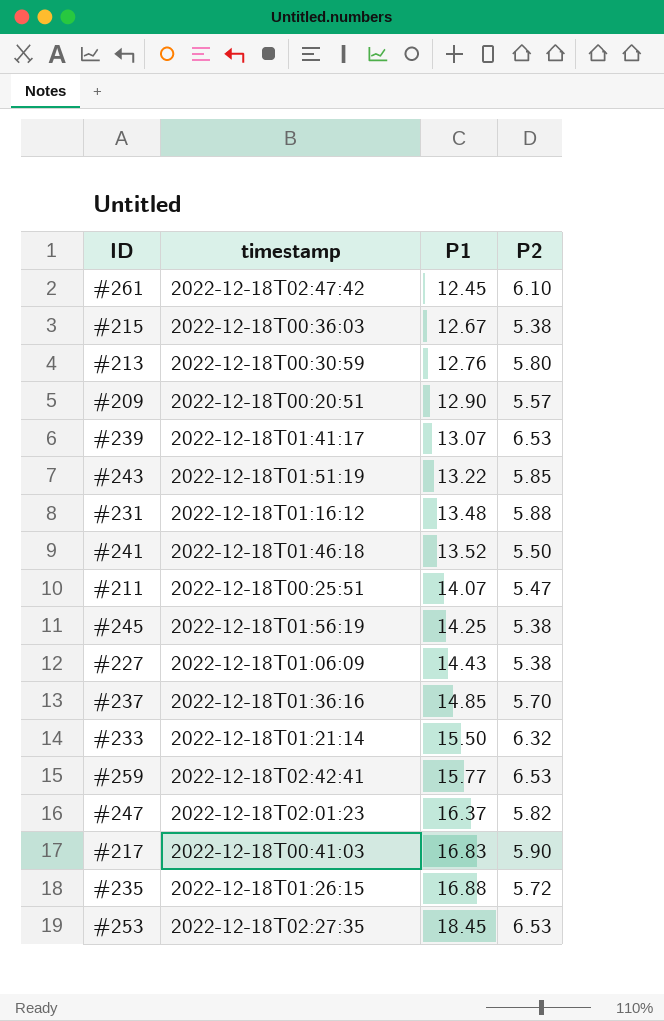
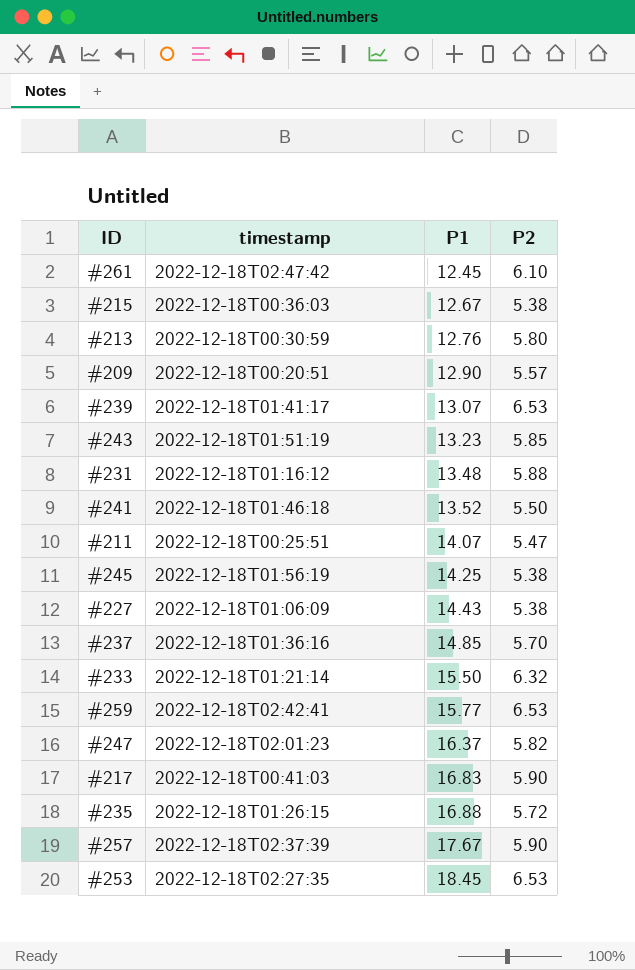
#243 | P1: 13.22 -> 13.23
row #257: none -> 2022-12-18T02:37:39 | 17.67 | 5.90

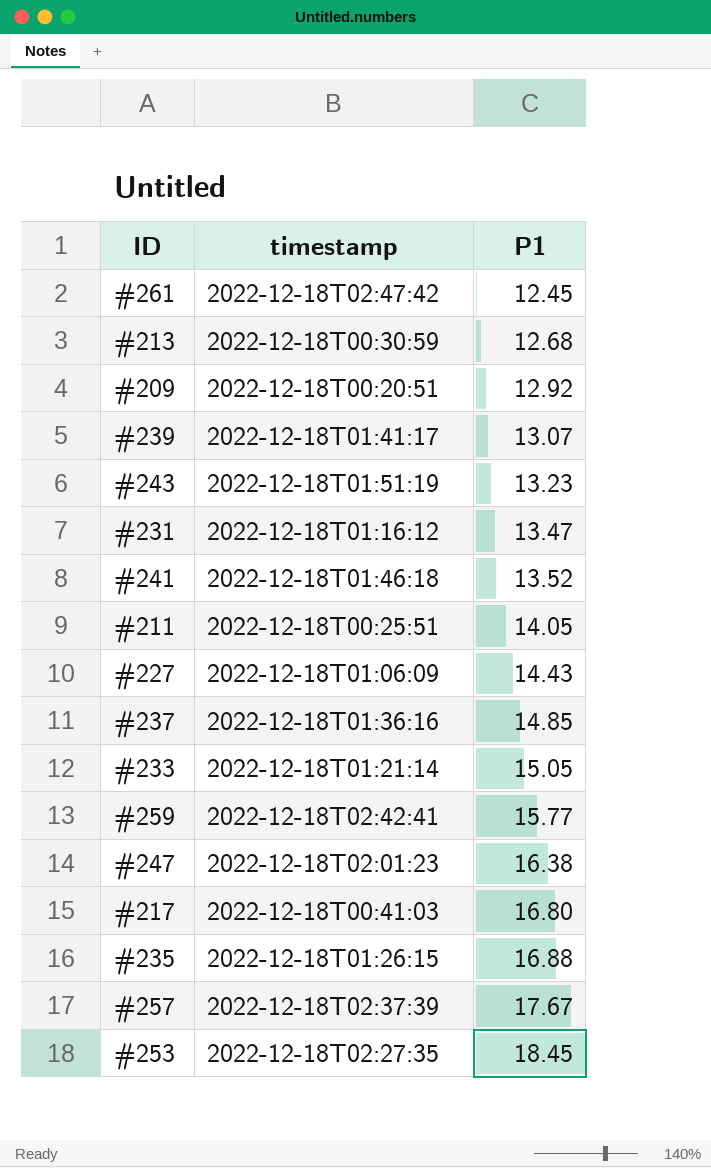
column P2 | position: 4 -> none
row #215: 2022-12-18T00:36:03 | 12.67 | 5.38 -> none
row #245: 2022-12-18T01:56:19 | 14.25 | 5.38 -> none
#213 | P1: 12.76 -> 12.68
#209 | P1: 12.90 -> 12.92
#231 | P1: 13.48 -> 13.47
#211 | P1: 14.07 -> 14.05
#233 | P1: 15.50 -> 15.05
#247 | P1: 16.37 -> 16.38
#217 | P1: 16.83 -> 16.80

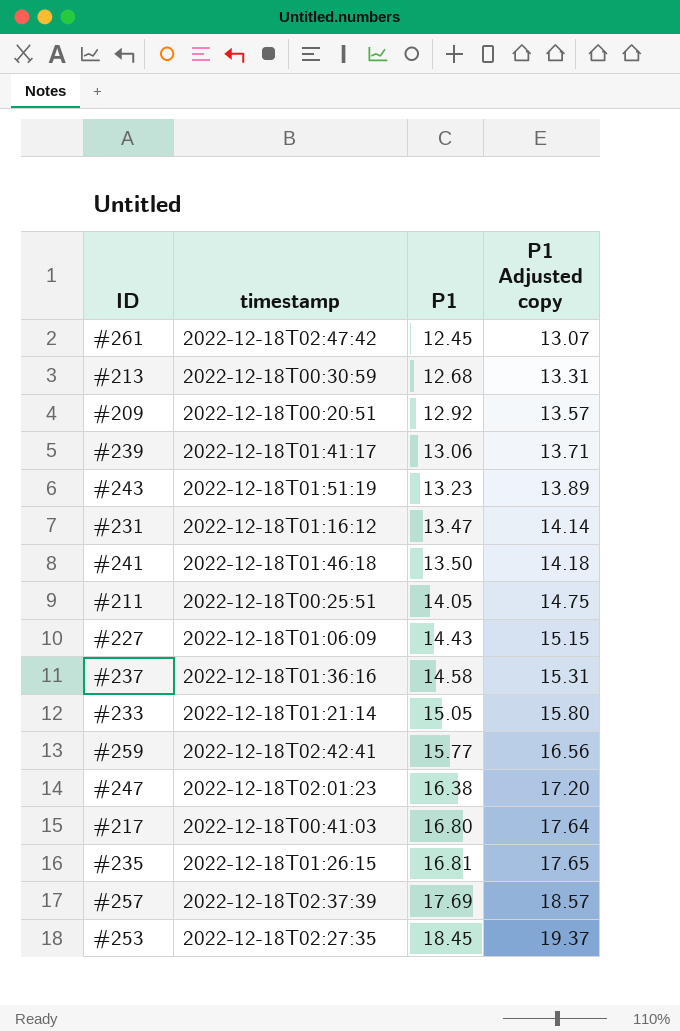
column P1 Adjusted copy | formula: none -> [P1] * 1.05
#239 | P1: 13.07 -> 13.06
#241 | P1: 13.52 -> 13.50
#237 | P1: 14.85 -> 14.58
#235 | P1: 16.88 -> 16.81
#257 | P1: 17.67 -> 17.69

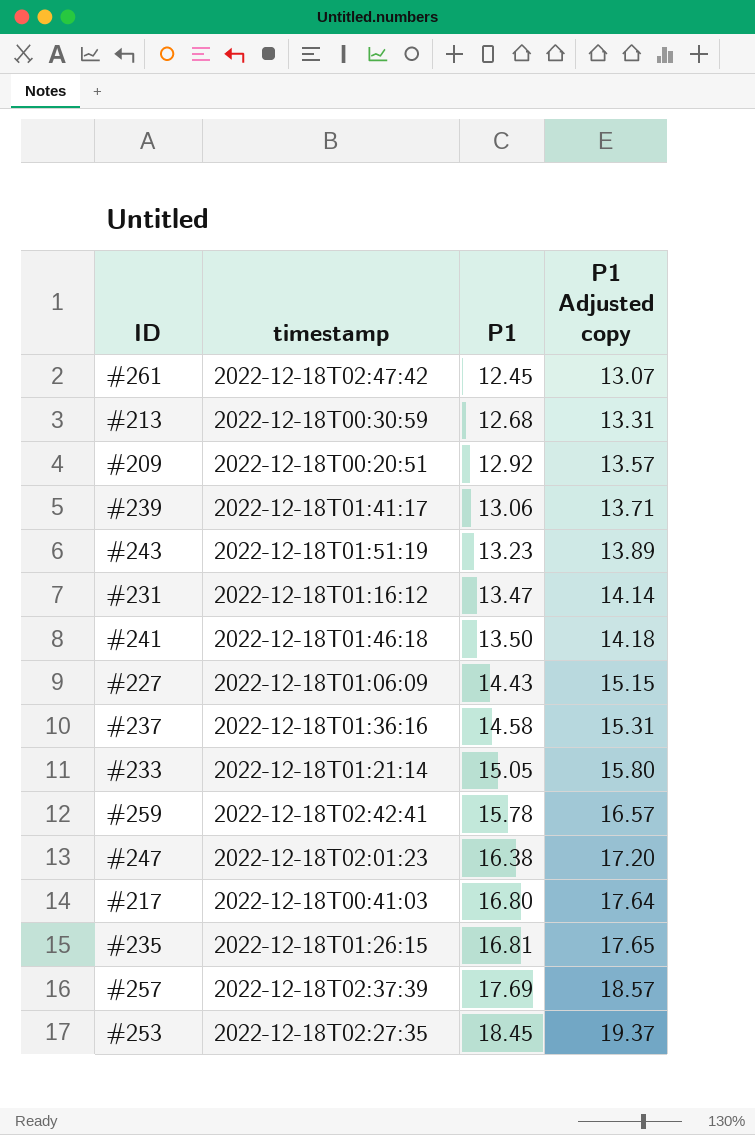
row #211: 2022-12-18T00:25:51 | 14.05 | 14.75 -> none
#259 | P1: 15.77 -> 15.78
#259 | P1 Adjusted copy: 16.56 -> 16.57

